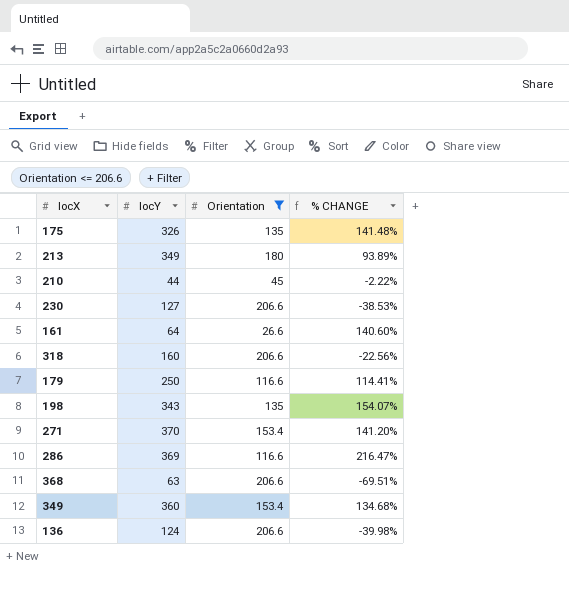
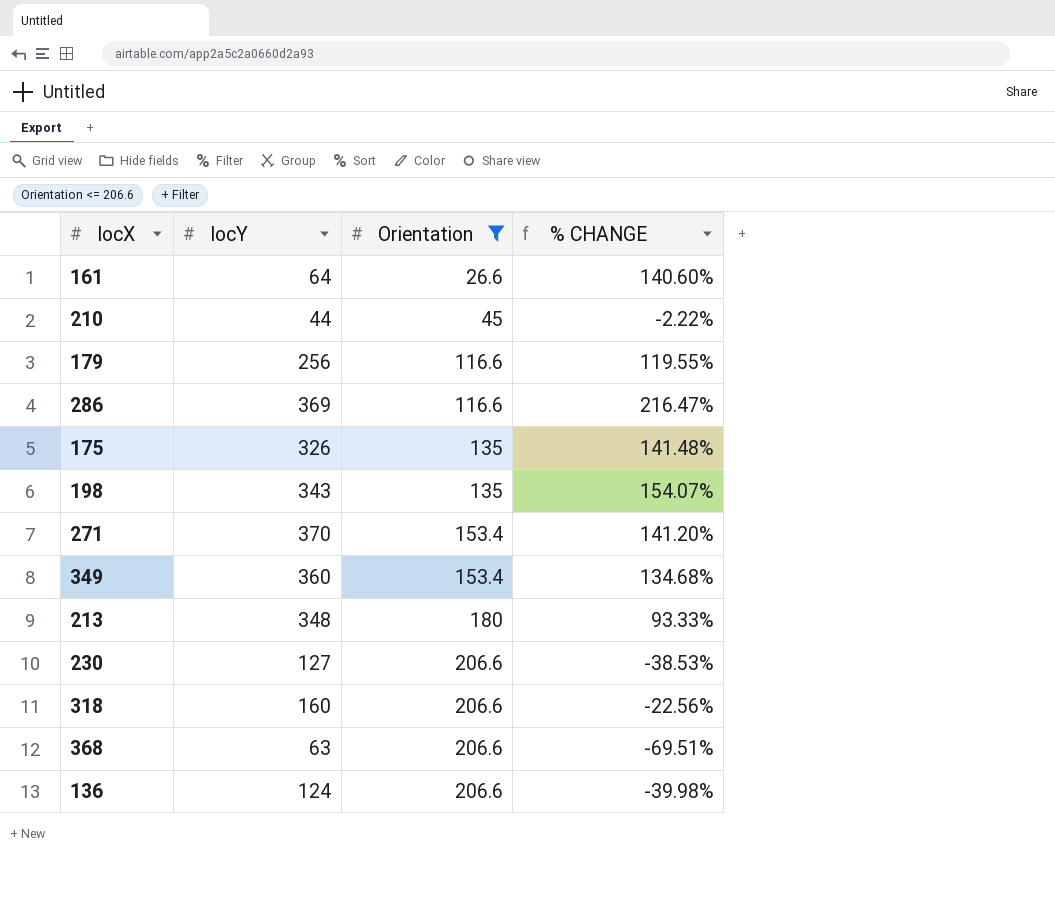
row order: none -> Orientation ascending
179 | locY: 250 -> 256
179 | % CHANGE: 114.41% -> 119.55%
213 | locY: 349 -> 348
213 | % CHANGE: 93.89% -> 93.33%

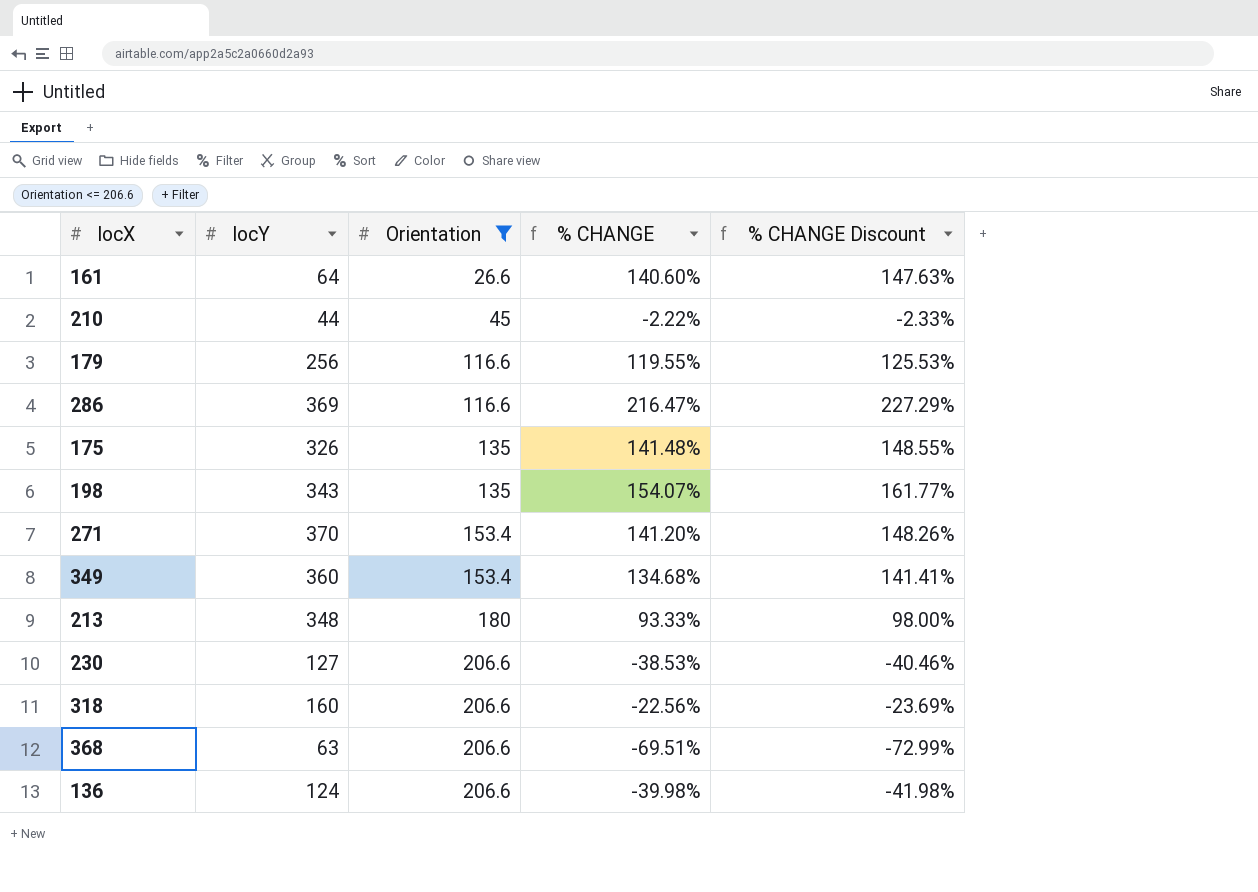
column % CHANGE Discount | formula: none -> [% CHANGE] * 1.05

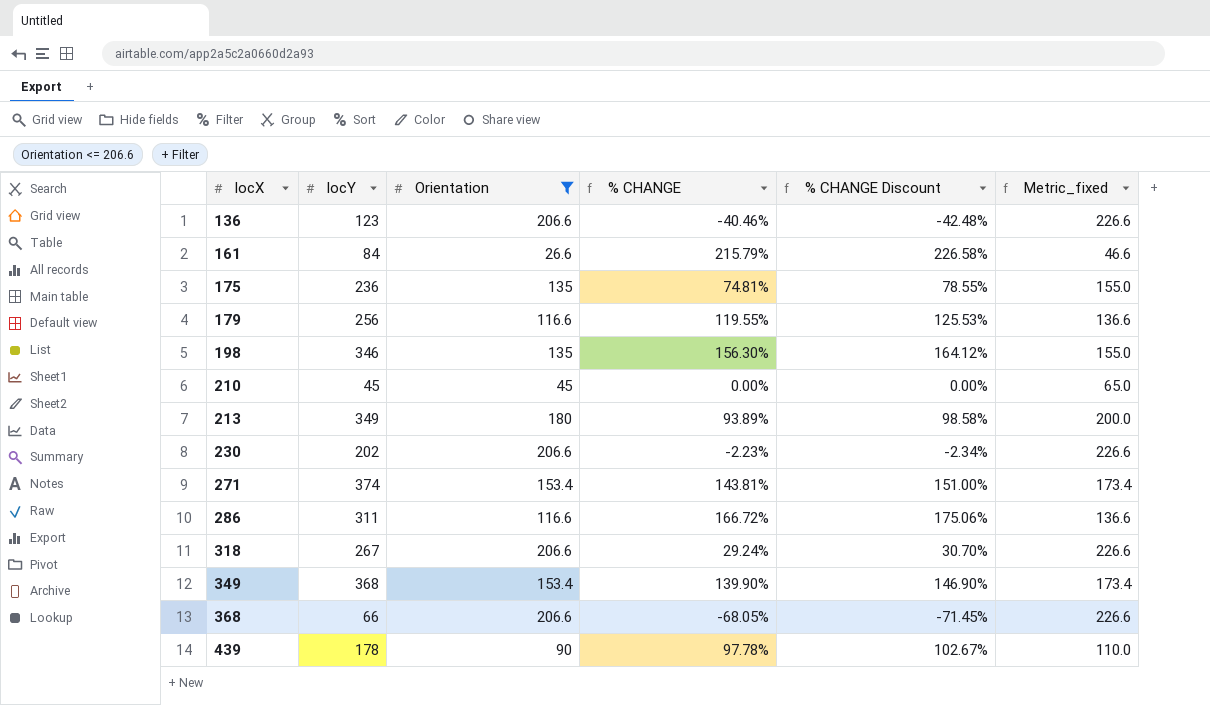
row order: Orientation ascending -> locX ascending
column Metric_fixed | formula: none -> [Orientation] + 20
136 | locY: 124 -> 123
136 | % CHANGE: -39.98% -> -40.46%
136 | % CHANGE Discount: -41.98% -> -42.48%
161 | locY: 64 -> 84
161 | % CHANGE: 140.60% -> 215.79%
161 | % CHANGE Discount: 147.63% -> 226.58%
175 | locY: 326 -> 236
175 | % CHANGE: 141.48% -> 74.81%
175 | % CHANGE Discount: 148.55% -> 78.55%
198 | locY: 343 -> 346
198 | % CHANGE: 154.07% -> 156.30%
198 | % CHANGE Discount: 161.77% -> 164.12%
210 | locY: 44 -> 45
210 | % CHANGE: -2.22% -> 0.00%
210 | % CHANGE Discount: -2.33% -> 0.00%
213 | locY: 348 -> 349
213 | % CHANGE: 93.33% -> 93.89%
213 | % CHANGE Discount: 98.00% -> 98.58%
230 | locY: 127 -> 202
230 | % CHANGE: -38.53% -> -2.23%
230 | % CHANGE Discount: -40.46% -> -2.34%
271 | locY: 370 -> 374
271 | % CHANGE: 141.20% -> 143.81%
271 | % CHANGE Discount: 148.26% -> 151.00%
286 | locY: 369 -> 311
286 | % CHANGE: 216.47% -> 166.72%
286 | % CHANGE Discount: 227.29% -> 175.06%
318 | locY: 160 -> 267
318 | % CHANGE: -22.56% -> 29.24%
318 | % CHANGE Discount: -23.69% -> 30.70%
349 | locY: 360 -> 368
349 | % CHANGE: 134.68% -> 139.90%
349 | % CHANGE Discount: 141.41% -> 146.90%
368 | locY: 63 -> 66
368 | % CHANGE: -69.51% -> -68.05%
368 | % CHANGE Discount: -72.99% -> -71.45%
row 439: none -> 178 | 90 | 97.78% | 102.67% | 110.0

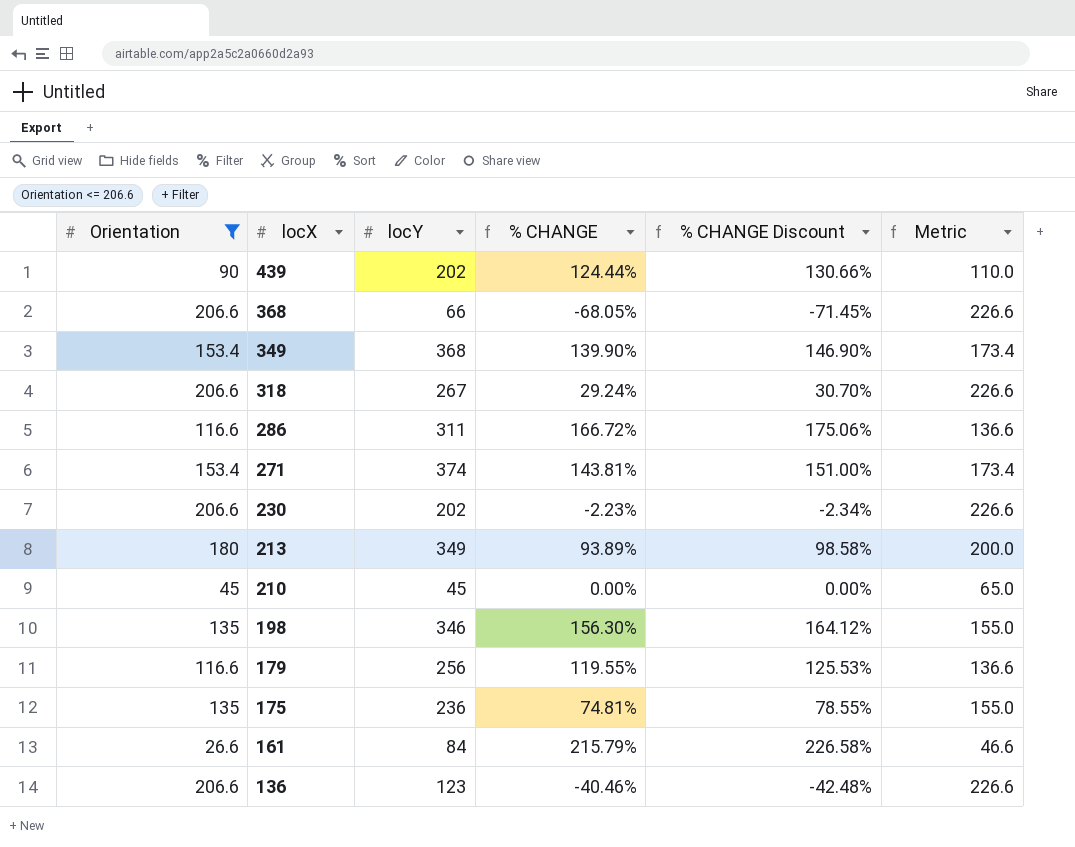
row order: locX ascending -> locX descending
column Orientation | position: 3 -> 1
column name: Metric_fixed -> Metric
439 | locY: 178 -> 202
439 | % CHANGE: 97.78% -> 124.44%
439 | % CHANGE Discount: 102.67% -> 130.66%

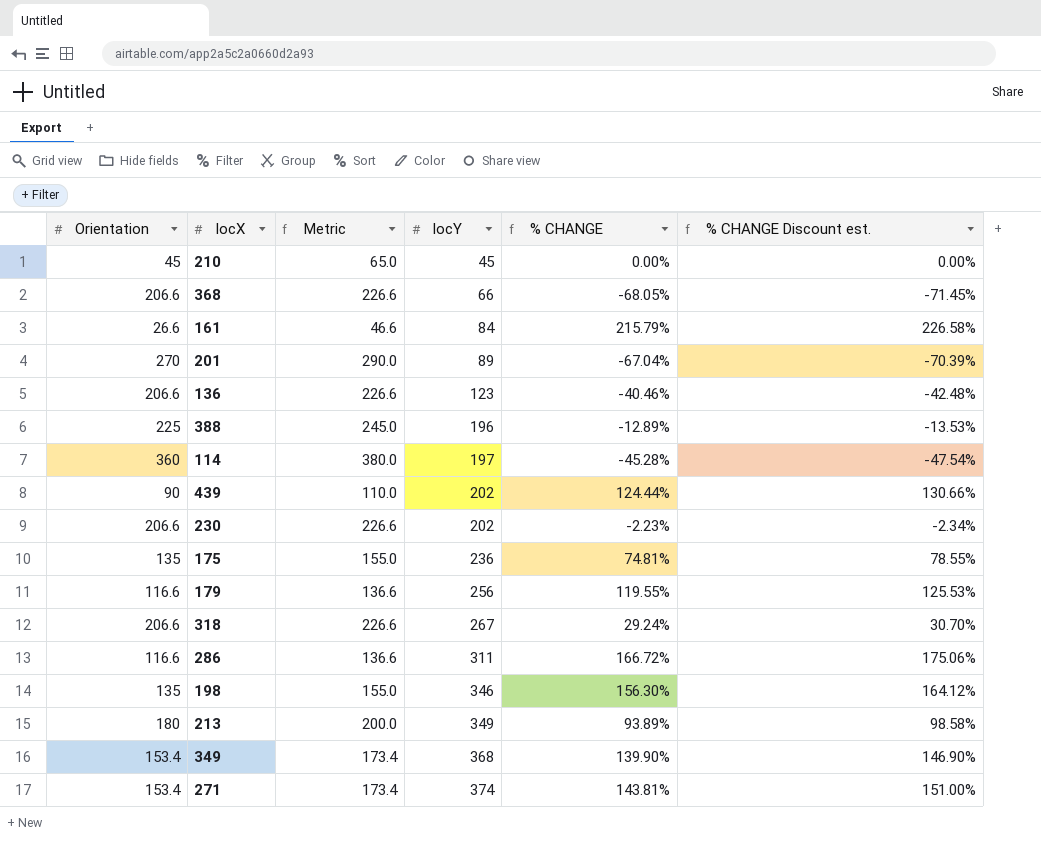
filter: Orientation <= 206.6 -> none
row order: locX descending -> locY ascending
column Metric | position: 6 -> 3
column name: % CHANGE Discount -> % CHANGE Discount est.

